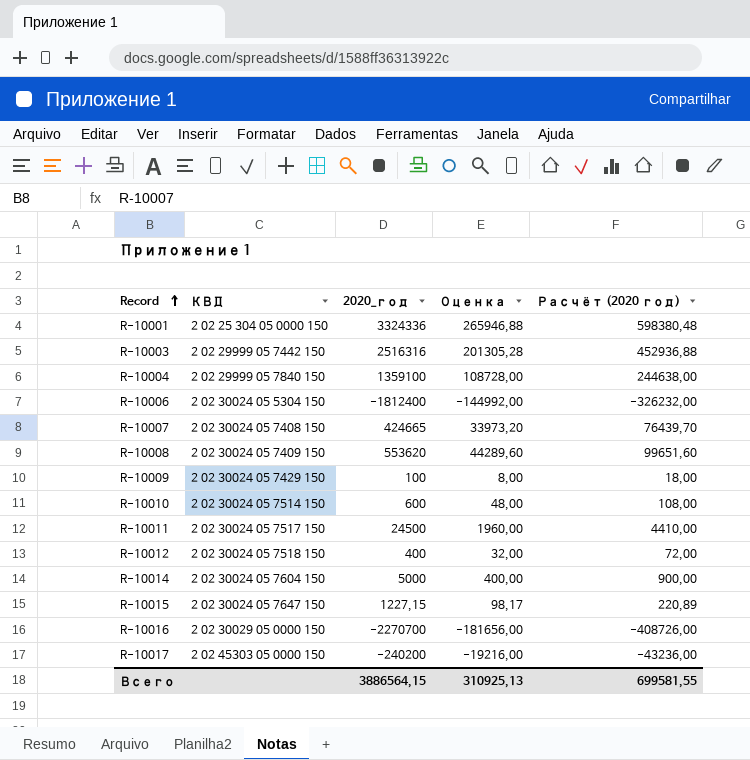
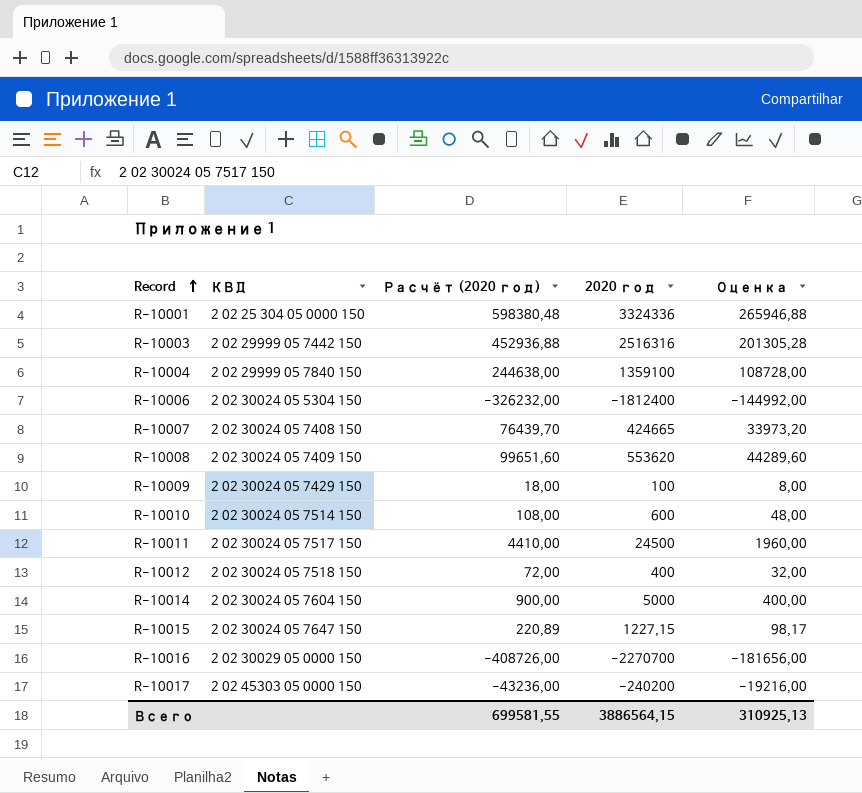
column Расчёт (2020 год) | position: 5 -> 3
column name: 2020_год -> 2020 год

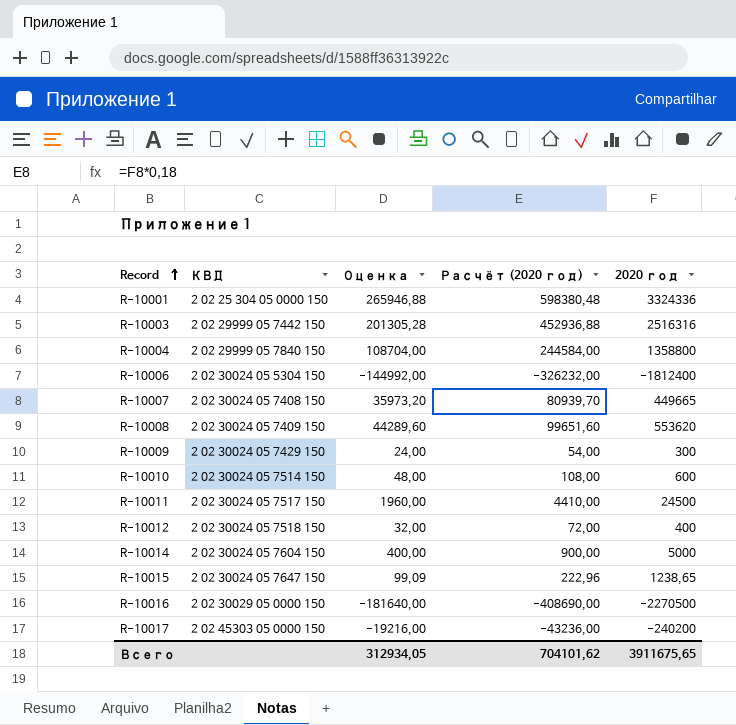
column Оценка | position: 5 -> 3
R-10004 | Оценка: 108728,00 -> 108704,00
R-10004 | Расчёт (2020 год): 244638,00 -> 244584,00
R-10004 | 2020 год: 1359100 -> 1358800
R-10007 | Оценка: 33973,20 -> 35973,20
R-10007 | Расчёт (2020 год): 76439,70 -> 80939,70
R-10007 | 2020 год: 424665 -> 449665
R-10009 | Оценка: 8,00 -> 24,00
R-10009 | Расчёт (2020 год): 18,00 -> 54,00
R-10009 | 2020 год: 100 -> 300
R-10015 | Оценка: 98,17 -> 99,09
R-10015 | Расчёт (2020 год): 220,89 -> 222,96
R-10015 | 2020 год: 1227,15 -> 1238,65
R-10016 | Оценка: -181656,00 -> -181640,00
R-10016 | Расчёт (2020 год): -408726,00 -> -408690,00
R-10016 | 2020 год: -2270700 -> -2270500
Всего | Оценка: 310925,13 -> 312934,05
Всего | Расчёт (2020 год): 699581,55 -> 704101,62
Всего | 2020 год: 3886564,15 -> 3911675,65

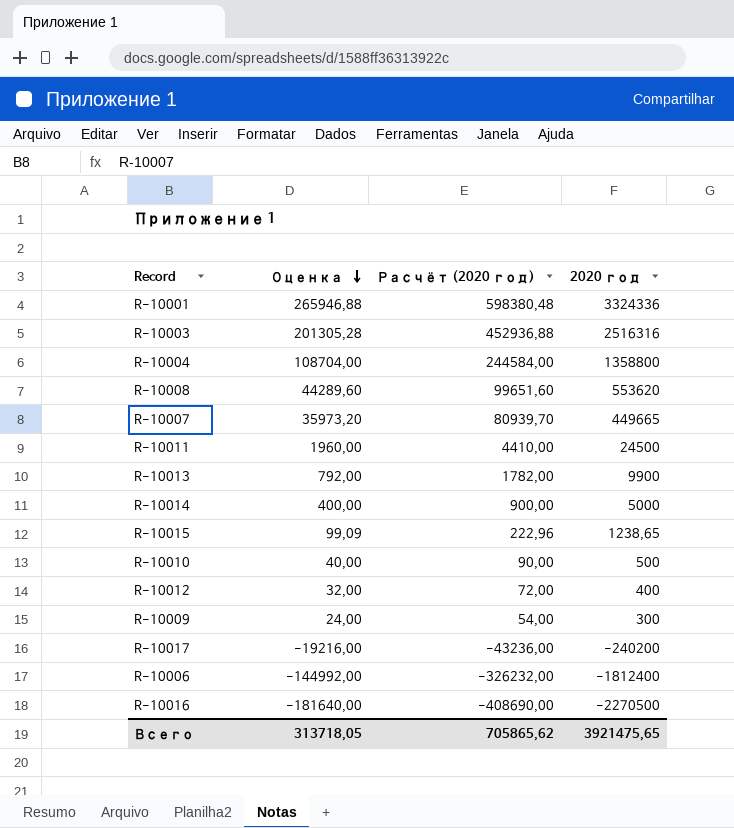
row order: Record ascending -> Оценка descending
column КВД | position: 2 -> none
row R-10013: none -> 792,00 | 1782,00 | 9900
R-10010 | Оценка: 48,00 -> 40,00
R-10010 | Расчёт (2020 год): 108,00 -> 90,00
R-10010 | 2020 год: 600 -> 500
Всего | Оценка: 312934,05 -> 313718,05
Всего | Расчёт (2020 год): 704101,62 -> 705865,62
Всего | 2020 год: 3911675,65 -> 3921475,65

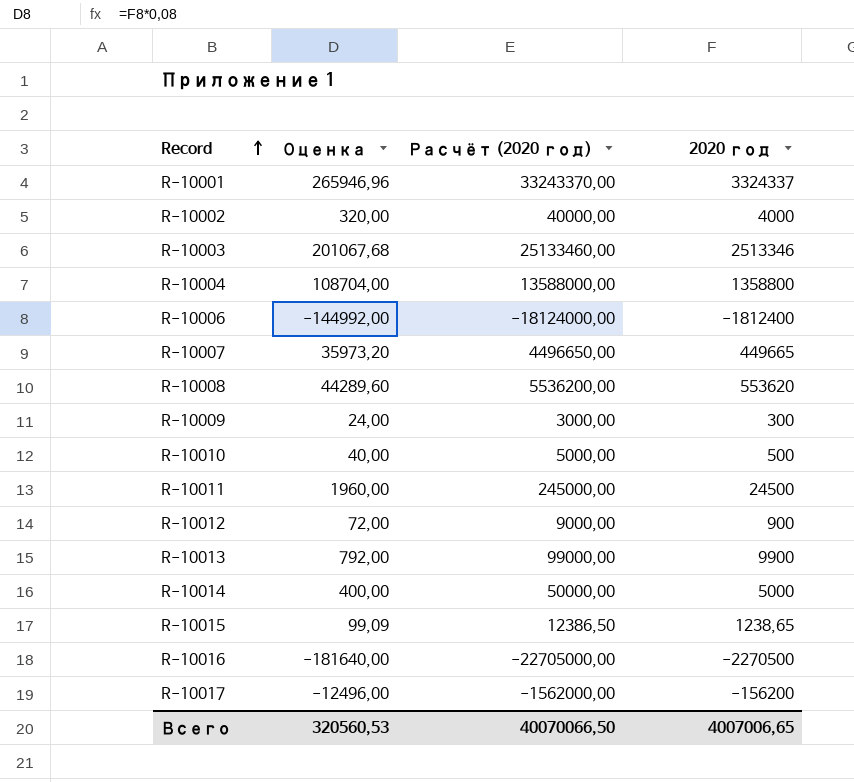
row order: Оценка descending -> Record ascending
column Расчёт (2020 год) | formula: [2020 год] * 0,18 -> [2020 год] * 10
R-10001 | Оценка: 265946,88 -> 265946,96
R-10001 | 2020 год: 3324336 -> 3324337
row R-10002: none -> 320,00 | 40000,00 | 4000
R-10003 | Оценка: 201305,28 -> 201067,68
R-10003 | 2020 год: 2516316 -> 2513346
R-10012 | Оценка: 32,00 -> 72,00
R-10012 | 2020 год: 400 -> 900
R-10017 | Оценка: -19216,00 -> -12496,00
R-10017 | 2020 год: -240200 -> -156200
Всего | Оценка: 313718,05 -> 320560,53
Всего | Расчёт (2020 год): 705865,62 -> 40070066,50
Всего | 2020 год: 3921475,65 -> 4007006,65

